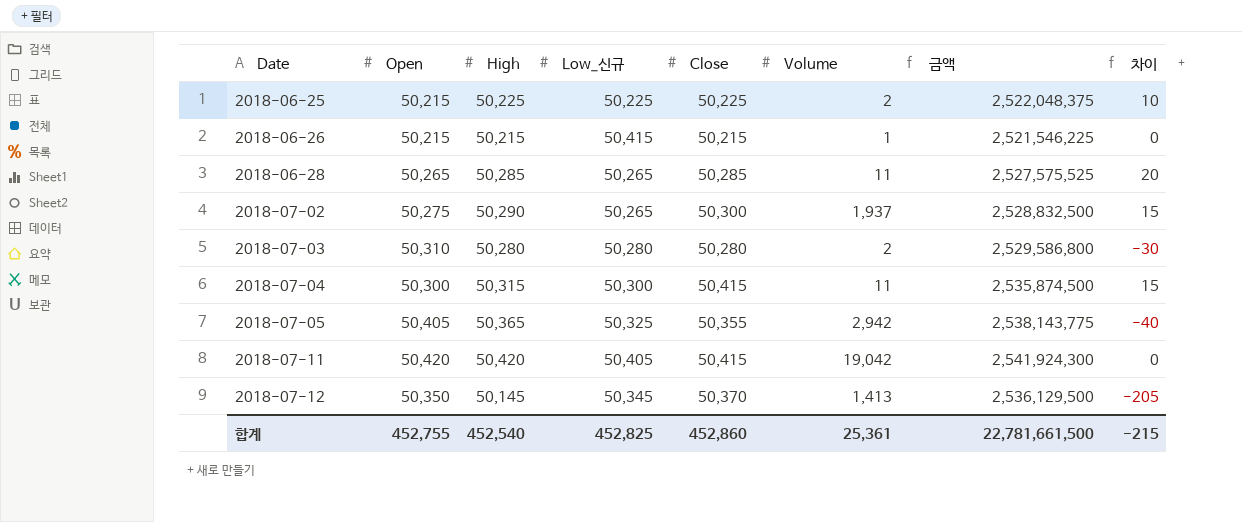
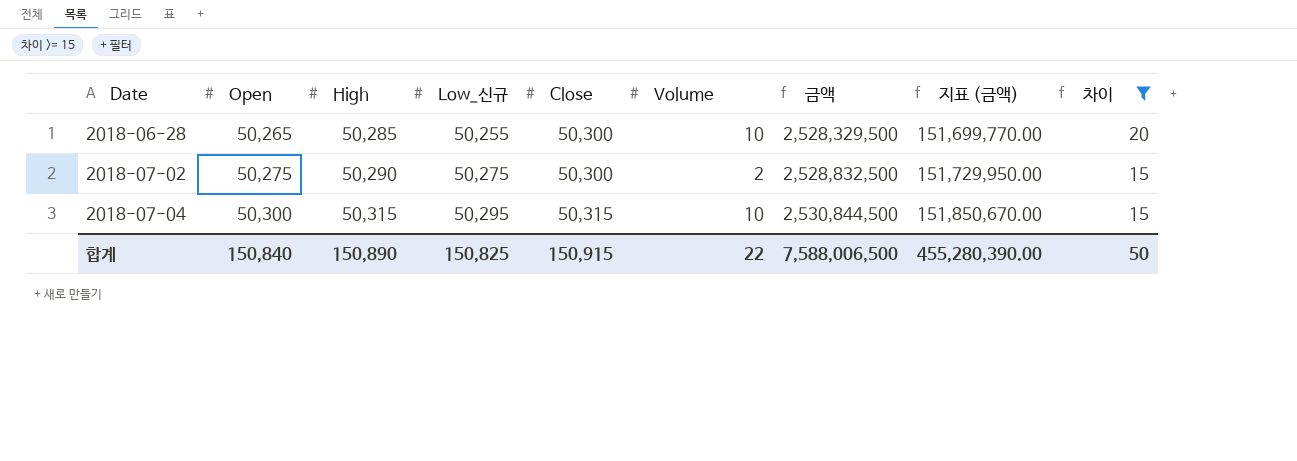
filter: none -> 차이 >= 15
column 지표 (금액) | formula: none -> [금액] * 0.06
2018-06-28 | Low_신규: 50,265 -> 50,255
2018-06-28 | Close: 50,285 -> 50,300
2018-06-28 | Volume: 11 -> 10
2018-06-28 | 금액: 2,527,575,525 -> 2,528,329,500
2018-07-02 | Low_신규: 50,265 -> 50,275
2018-07-02 | Volume: 1,937 -> 2
2018-07-04 | Low_신규: 50,300 -> 50,295
2018-07-04 | Close: 50,415 -> 50,315
2018-07-04 | Volume: 11 -> 10
2018-07-04 | 금액: 2,535,874,500 -> 2,530,844,500
합계 | Open: 452,755 -> 150,840
합계 | High: 452,540 -> 150,890
합계 | Low_신규: 452,825 -> 150,825
합계 | Close: 452,860 -> 150,915
합계 | Volume: 25,361 -> 22
합계 | 금액: 22,781,661,500 -> 7,588,006,500
합계 | 차이: -215 -> 50

